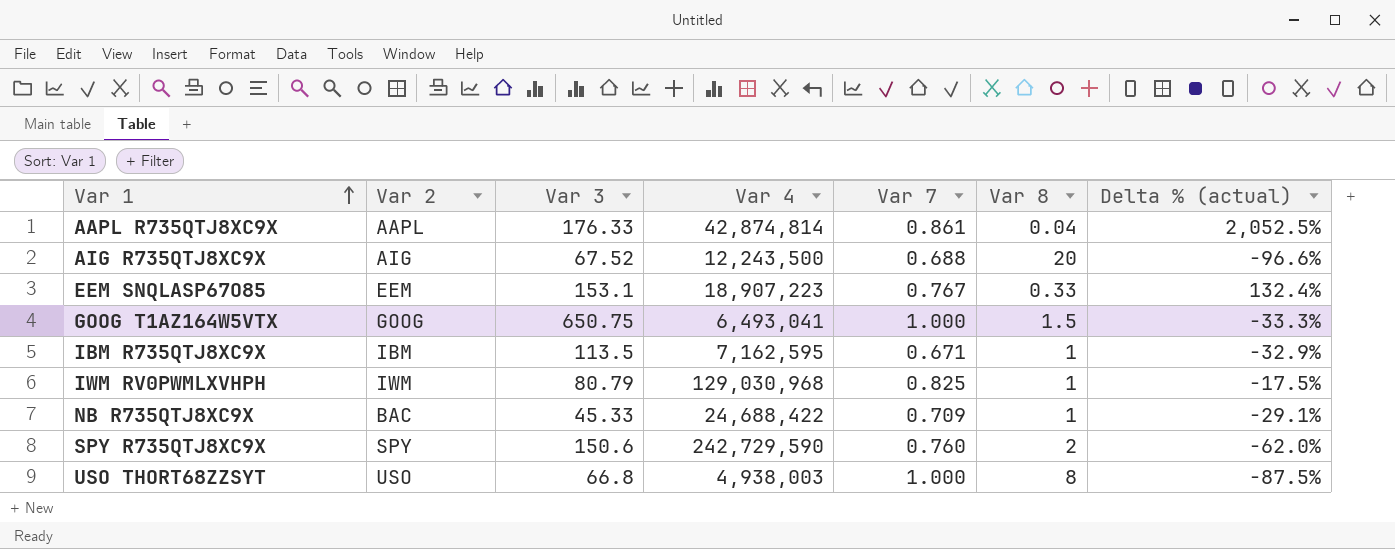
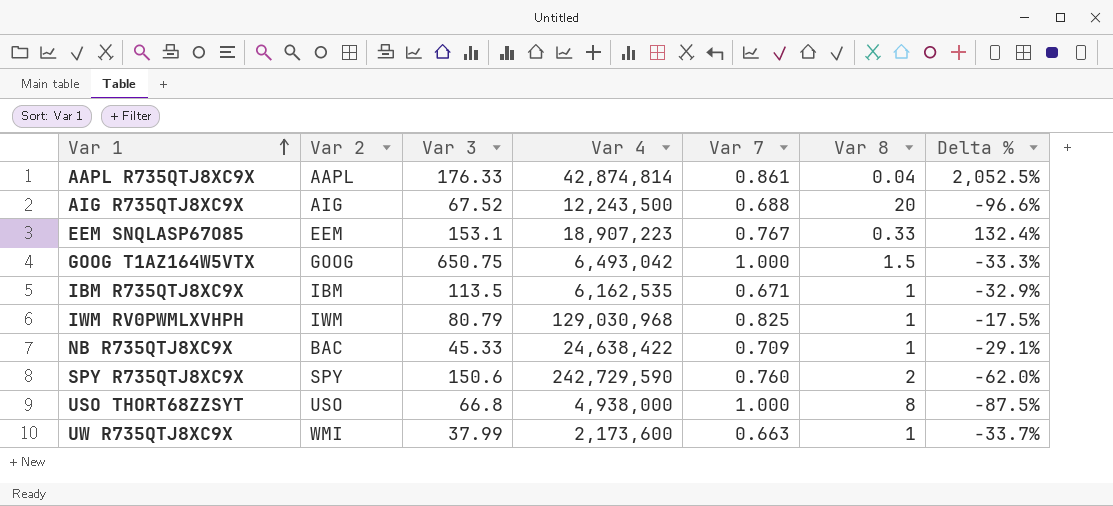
column name: Delta % (actual) -> Delta %
GOOG T1AZ164W5VTX | Var 4: 6,493,041 -> 6,493,042
IBM R735QTJ8XC9X | Var 4: 7,162,595 -> 6,162,535
NB R735QTJ8XC9X | Var 4: 24,688,422 -> 24,638,422
USO THORT68ZZSYT | Var 4: 4,938,003 -> 4,938,000
row UW R735QTJ8XC9X: none -> WMI | 37.99 | 2,173,600 | 0.663 | 1 | -33.7%

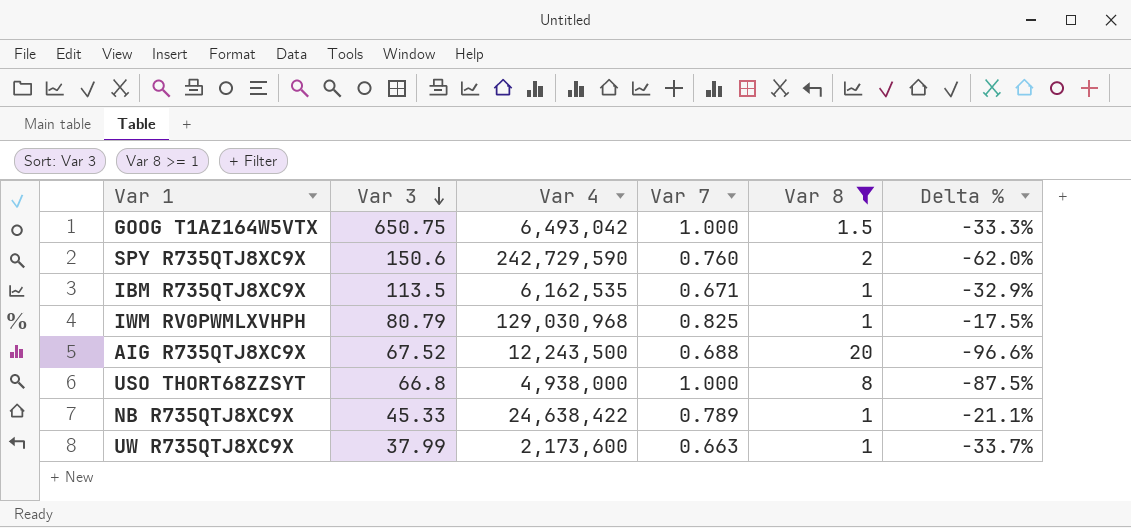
filter: none -> Var 8 >= 1
row order: Var 1 ascending -> Var 3 descending
column Var 2 | position: 2 -> none
NB R735QTJ8XC9X | Var 7: 0.709 -> 0.789
NB R735QTJ8XC9X | Delta %: -29.1% -> -21.1%

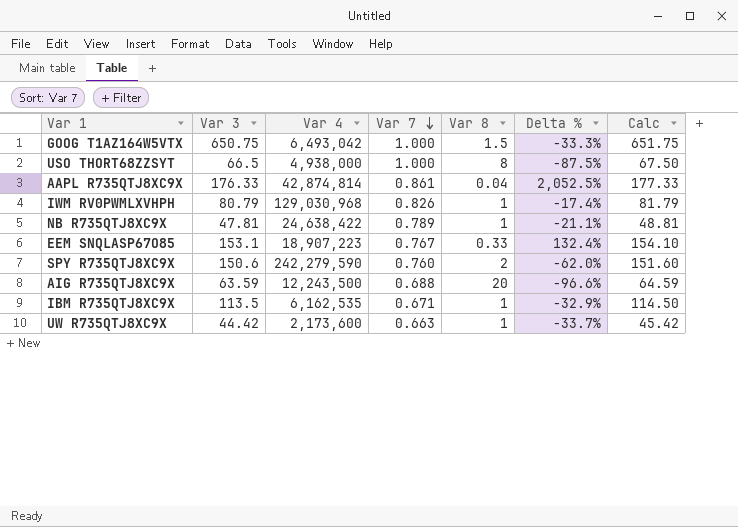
filter: Var 8 >= 1 -> none
row order: Var 3 descending -> Var 7 descending
column Calc | formula: none -> [Var 3] + 1
USO THORT68ZZSYT | Var 3: 66.8 -> 66.5
IWM RV0PWMLXVHPH | Var 7: 0.825 -> 0.826
IWM RV0PWMLXVHPH | Delta %: -17.5% -> -17.4%
NB R735QTJ8XC9X | Var 3: 45.33 -> 47.81
SPY R735QTJ8XC9X | Var 4: 242,729,590 -> 242,279,590
AIG R735QTJ8XC9X | Var 3: 67.52 -> 63.59
UW R735QTJ8XC9X | Var 3: 37.99 -> 44.42

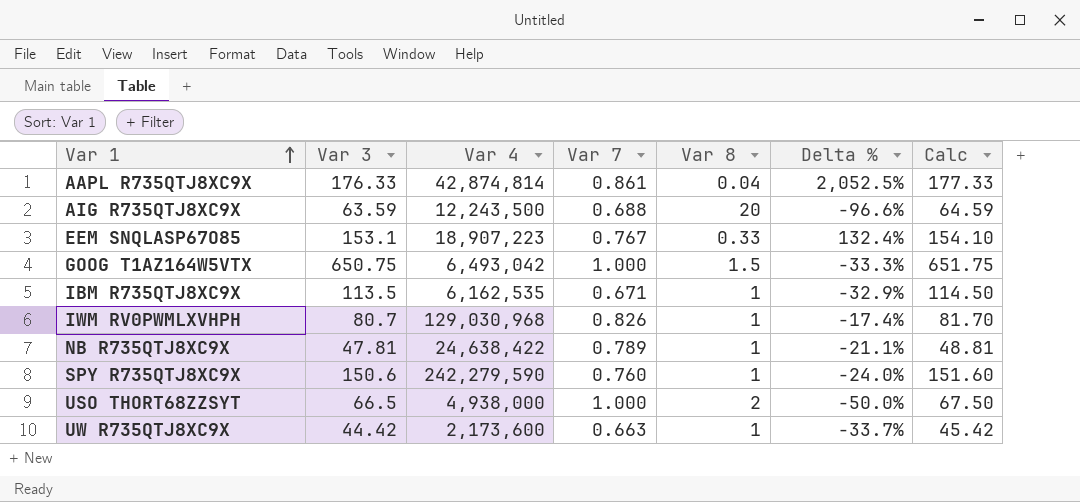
row order: Var 7 descending -> Var 1 ascending
IWM RV0PWMLXVHPH | Var 3: 80.79 -> 80.7
IWM RV0PWMLXVHPH | Calc: 81.79 -> 81.70
SPY R735QTJ8XC9X | Var 8: 2 -> 1
SPY R735QTJ8XC9X | Delta %: -62.0% -> -24.0%
USO THORT68ZZSYT | Var 8: 8 -> 2
USO THORT68ZZSYT | Delta %: -87.5% -> -50.0%

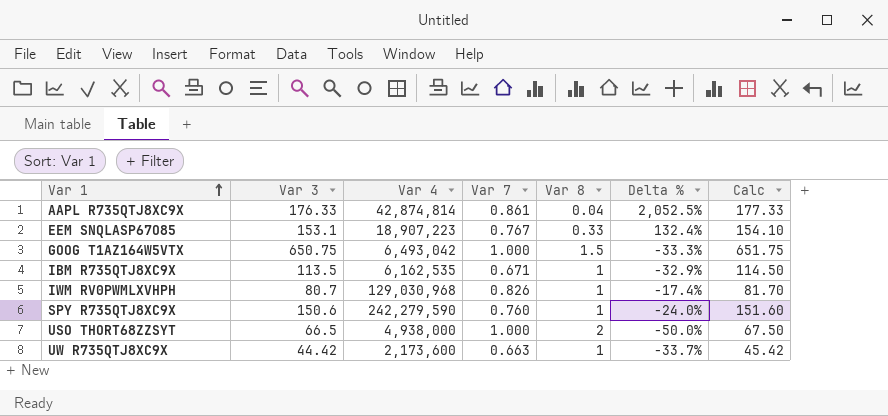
row AIG R735QTJ8XC9X: 63.59 | 12,243,500 | 0.688 | 20 | -96.6% | 64.59 -> none
row NB R735QTJ8XC9X: 47.81 | 24,638,422 | 0.789 | 1 | -21.1% | 48.81 -> none

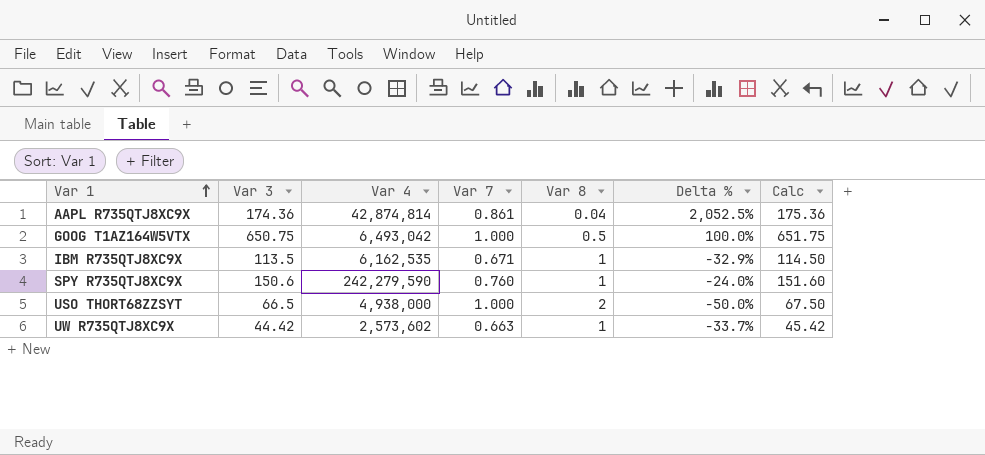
row EEM SNQLASP67O85: 153.1 | 18,907,223 | 0.767 | 0.33 | 132.4% | 154.10 -> none
row IWM RV0PWMLXVHPH: 80.7 | 129,030,968 | 0.826 | 1 | -17.4% | 81.70 -> none
AAPL R735QTJ8XC9X | Var 3: 176.33 -> 174.36
AAPL R735QTJ8XC9X | Calc: 177.33 -> 175.36
GOOG T1AZ164W5VTX | Var 8: 1.5 -> 0.5
GOOG T1AZ164W5VTX | Delta %: -33.3% -> 100.0%
UW R735QTJ8XC9X | Var 4: 2,173,600 -> 2,573,602

